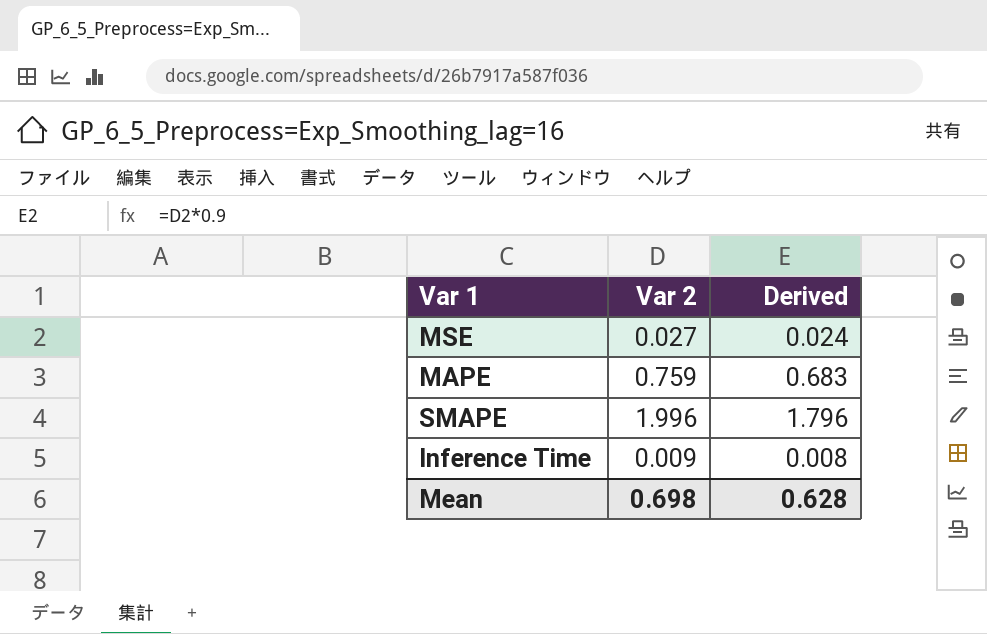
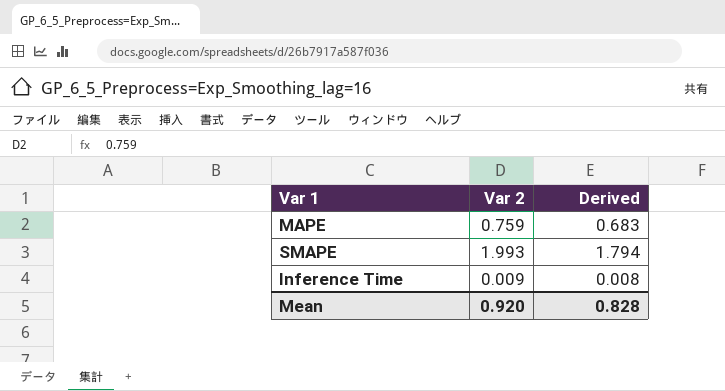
row MSE: 0.027 | 0.024 -> none
SMAPE | Var 2: 1.996 -> 1.993
SMAPE | Derived: 1.796 -> 1.794
Mean | Var 2: 0.698 -> 0.920
Mean | Derived: 0.628 -> 0.828

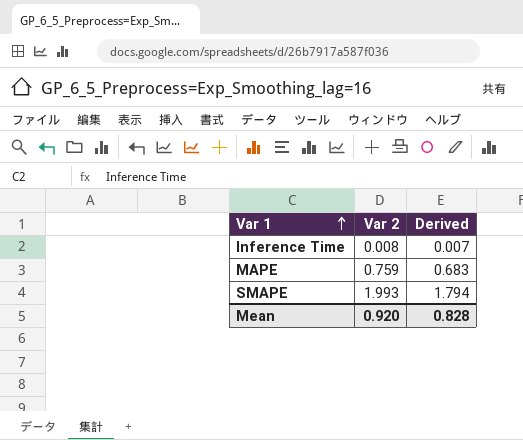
row order: none -> Var 1 ascending
Inference Time | Var 2: 0.009 -> 0.008
Inference Time | Derived: 0.008 -> 0.007

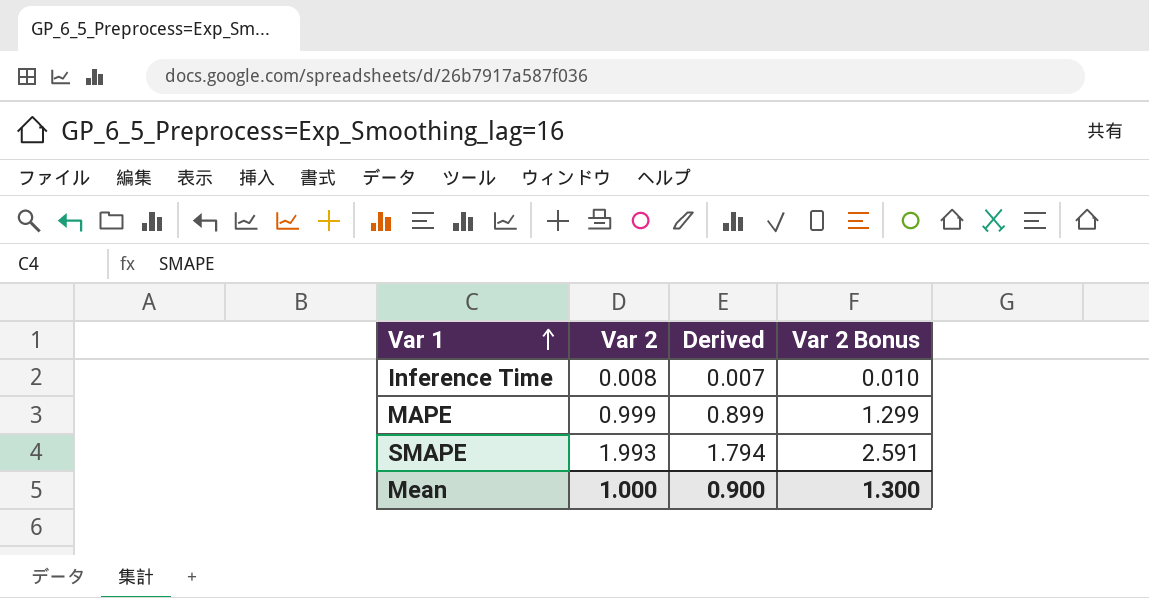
column Var 2 Bonus | formula: none -> [Var 2] * 1.3
MAPE | Var 2: 0.759 -> 0.999
MAPE | Derived: 0.683 -> 0.899
Mean | Var 2: 0.920 -> 1.000
Mean | Derived: 0.828 -> 0.900

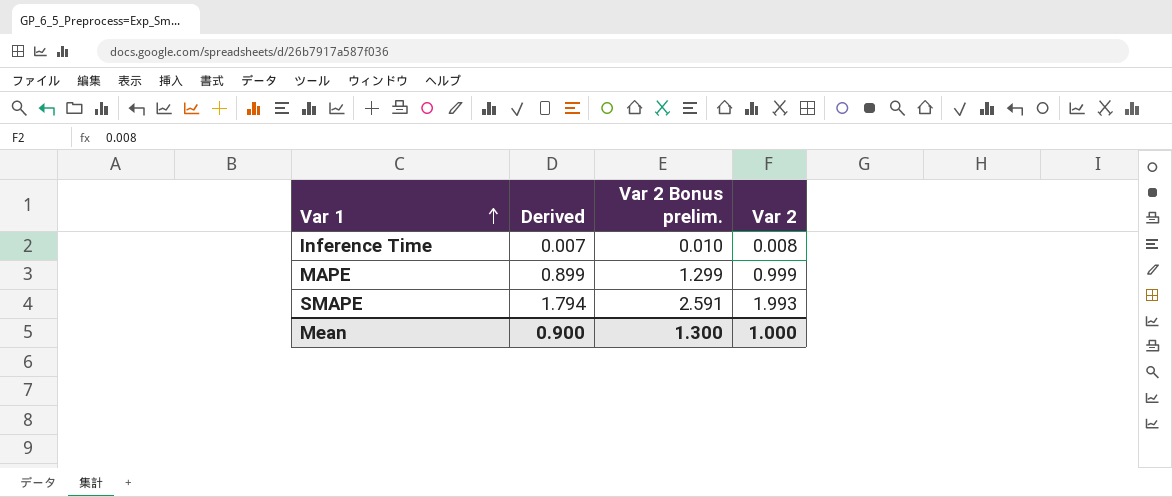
column name: Var 2 Bonus -> Var 2 Bonus prelim.
column Var 2 | position: 2 -> 4

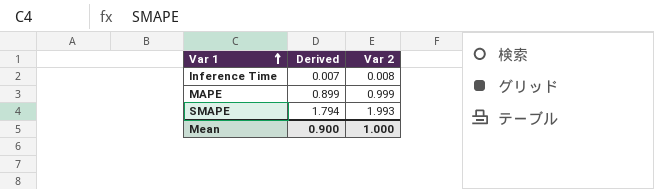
column Var 2 Bonus prelim. | formula: [Var 2] * 1.3 -> none

